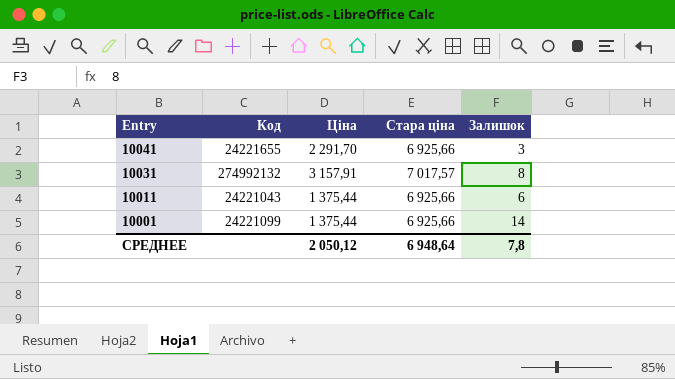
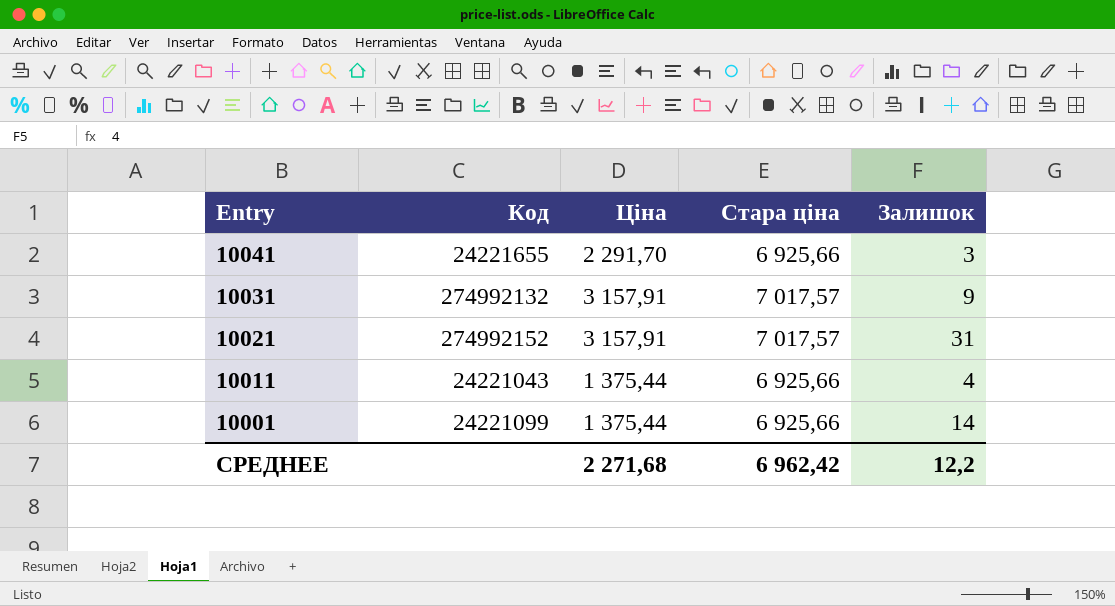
10031 | Залишок: 8 -> 9
row 10021: none -> 274992152 | 3 157,91 | 7 017,57 | 31
10011 | Залишок: 6 -> 4
СРЕДНЕЕ | Ціна: 2 050,12 -> 2 271,68
СРЕДНЕЕ | Стара ціна: 6 948,64 -> 6 962,42
СРЕДНЕЕ | Залишок: 7,8 -> 12,2

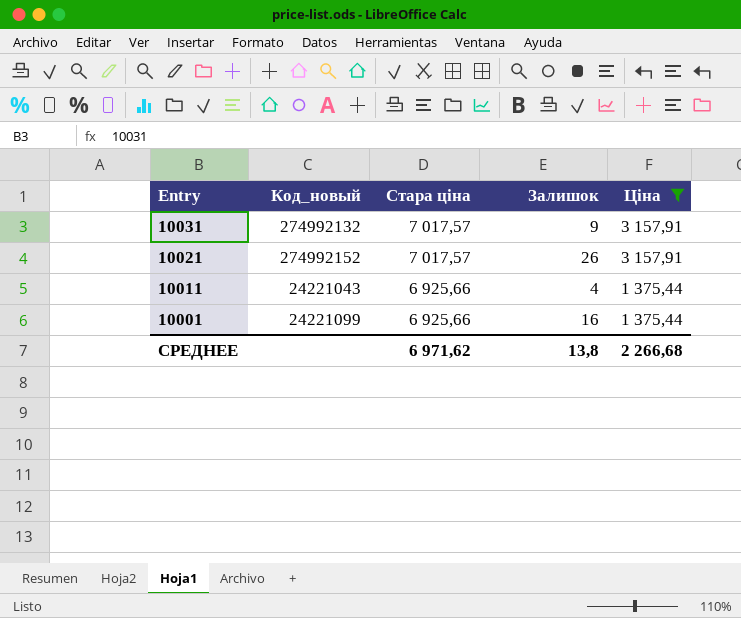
filter: none -> Ціна != 2 291,70
column name: Код -> Код_новый
column Ціна | position: 3 -> 5
10021 | Залишок: 31 -> 26
10001 | Залишок: 14 -> 16
СРЕДНЕЕ | Стара ціна: 6 962,42 -> 6 971,62
СРЕДНЕЕ | Залишок: 12,2 -> 13,8
СРЕДНЕЕ | Ціна: 2 271,68 -> 2 266,68

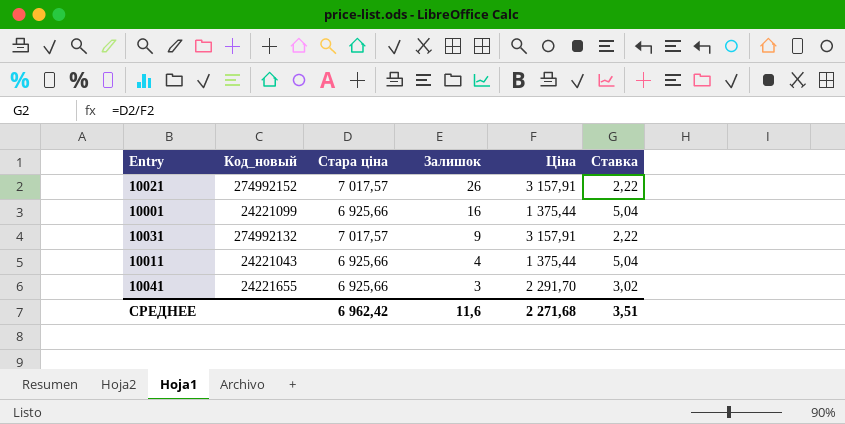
filter: Ціна != 2 291,70 -> none
row order: Entry descending -> Залишок descending
column Ставка | formula: none -> [Стара ціна] / [Ціна]
СРЕДНЕЕ | Стара ціна: 6 971,62 -> 6 962,42
СРЕДНЕЕ | Залишок: 13,8 -> 11,6
СРЕДНЕЕ | Ціна: 2 266,68 -> 2 271,68

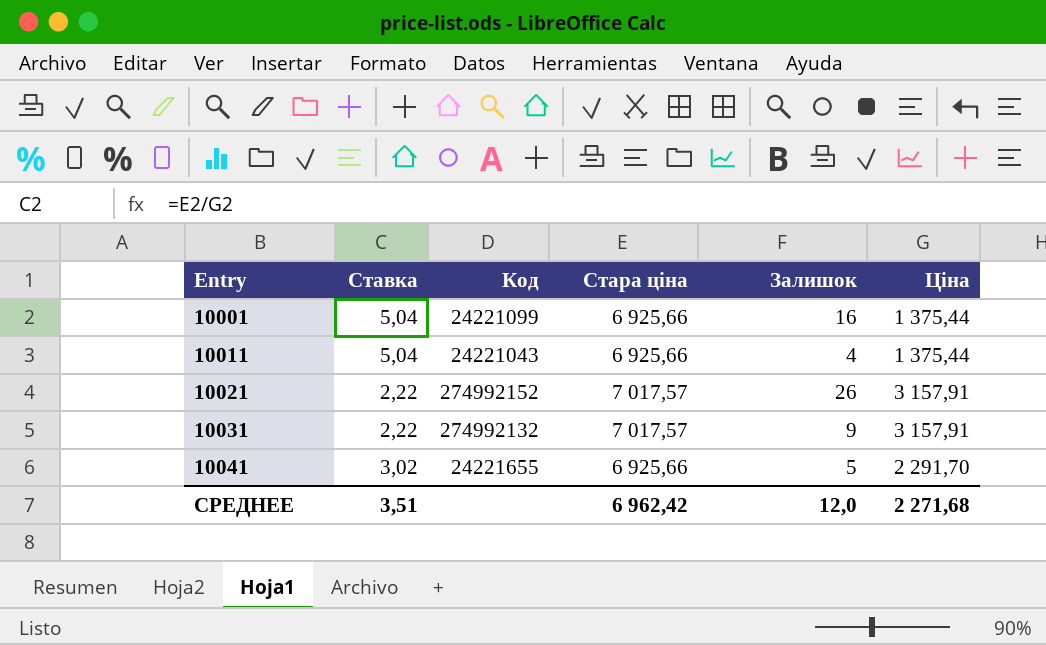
row order: Залишок descending -> Entry ascending
column Ставка | position: 6 -> 2
column name: Код_новый -> Код
10041 | Залишок: 3 -> 5
СРЕДНЕЕ | Залишок: 11,6 -> 12,0

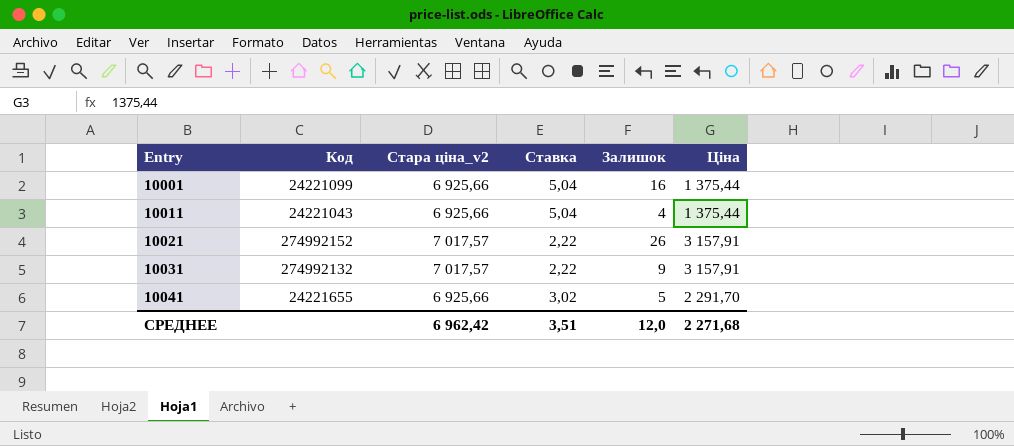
column name: Стара ціна -> Стара ціна_v2
column Ставка | position: 2 -> 4

